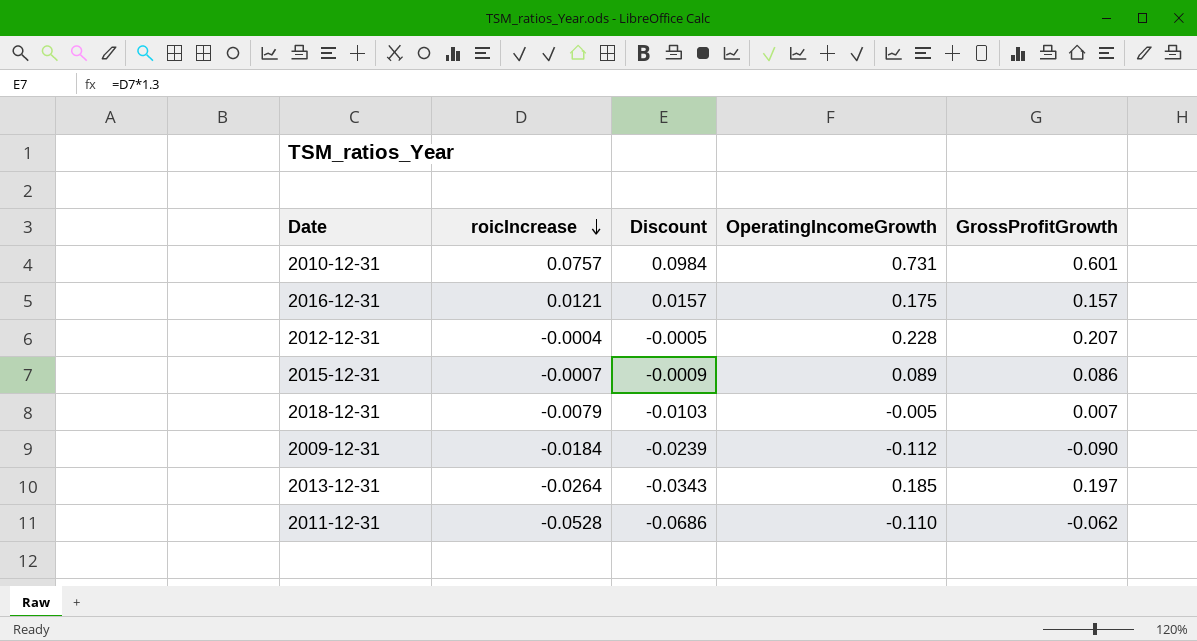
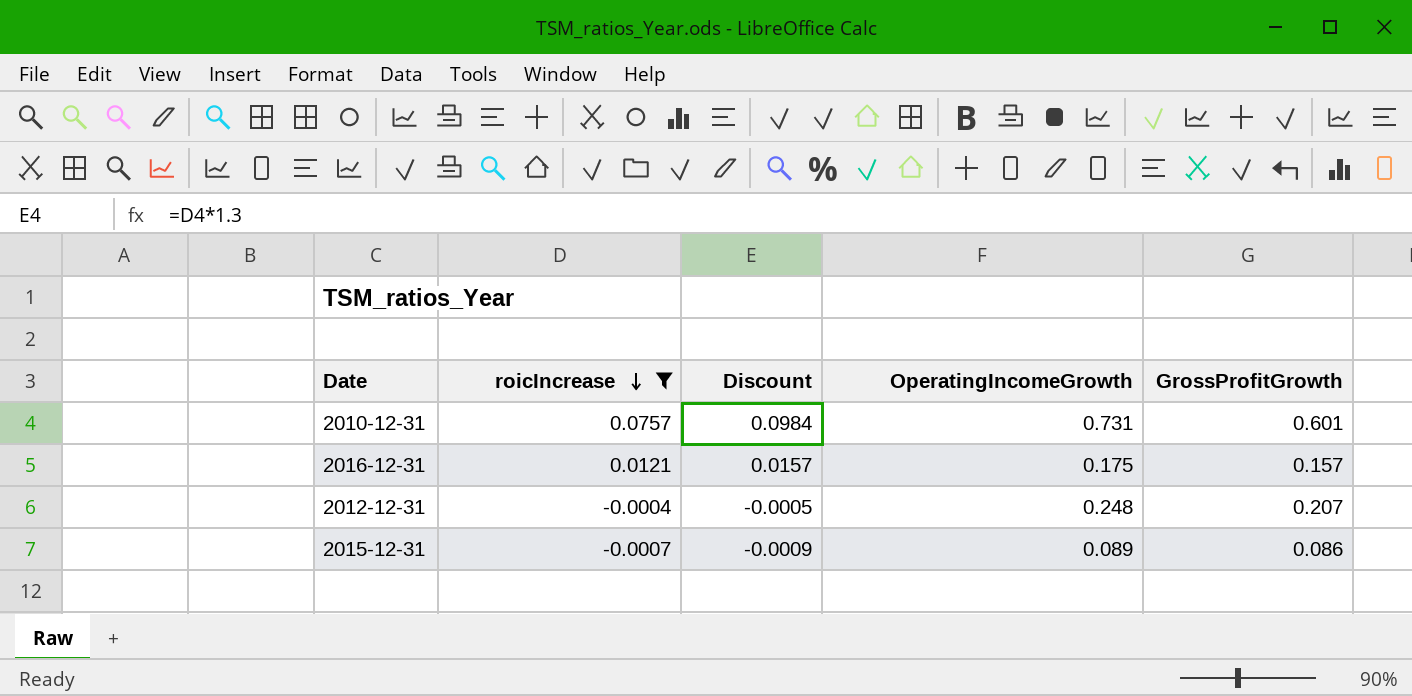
filter: none -> roicIncrease >= -0.0007
2012-12-31 | OperatingIncomeGrowth: 0.228 -> 0.248

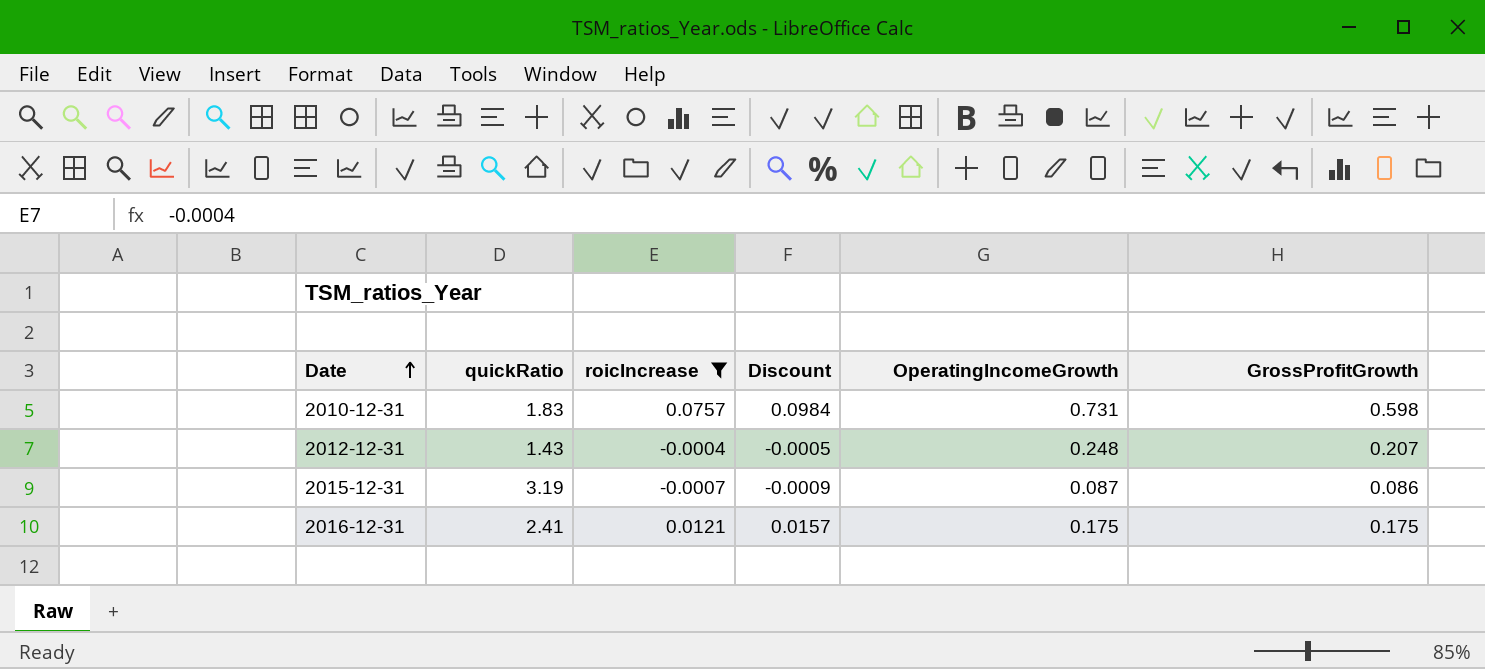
row order: roicIncrease descending -> Date ascending
column quickRatio | position: none -> 2
2010-12-31 | GrossProfitGrowth: 0.601 -> 0.598
2015-12-31 | OperatingIncomeGrowth: 0.089 -> 0.087
2016-12-31 | GrossProfitGrowth: 0.157 -> 0.175

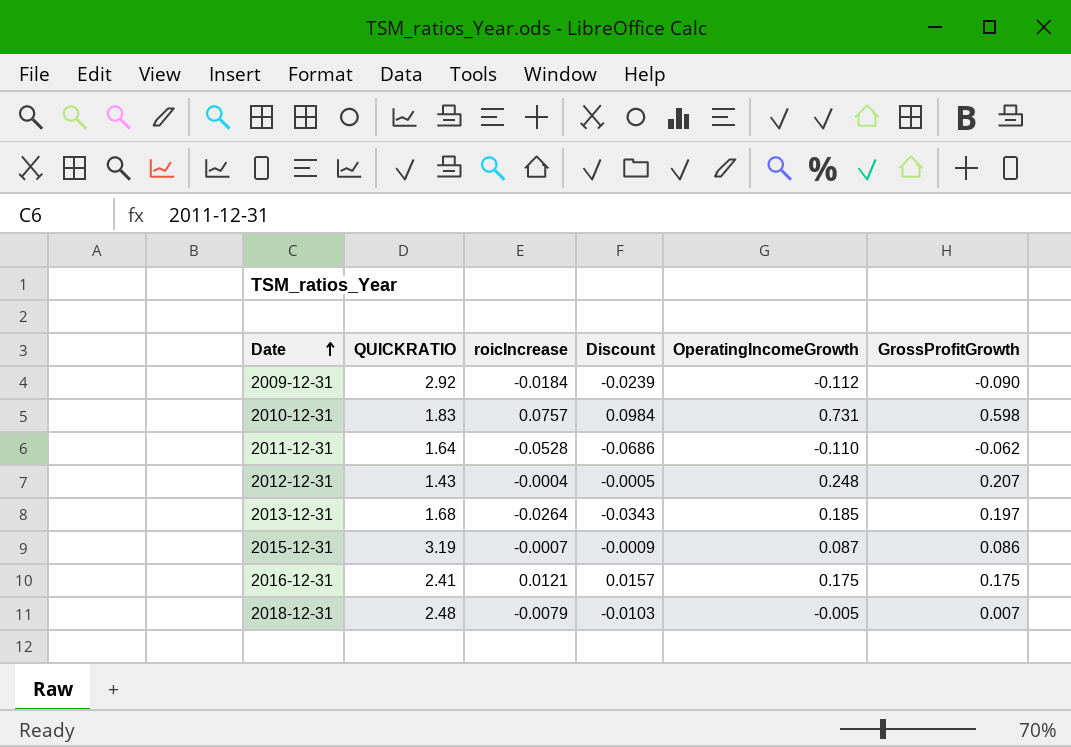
filter: roicIncrease >= -0.0007 -> none
column name: quickRatio -> QUICKRATIO

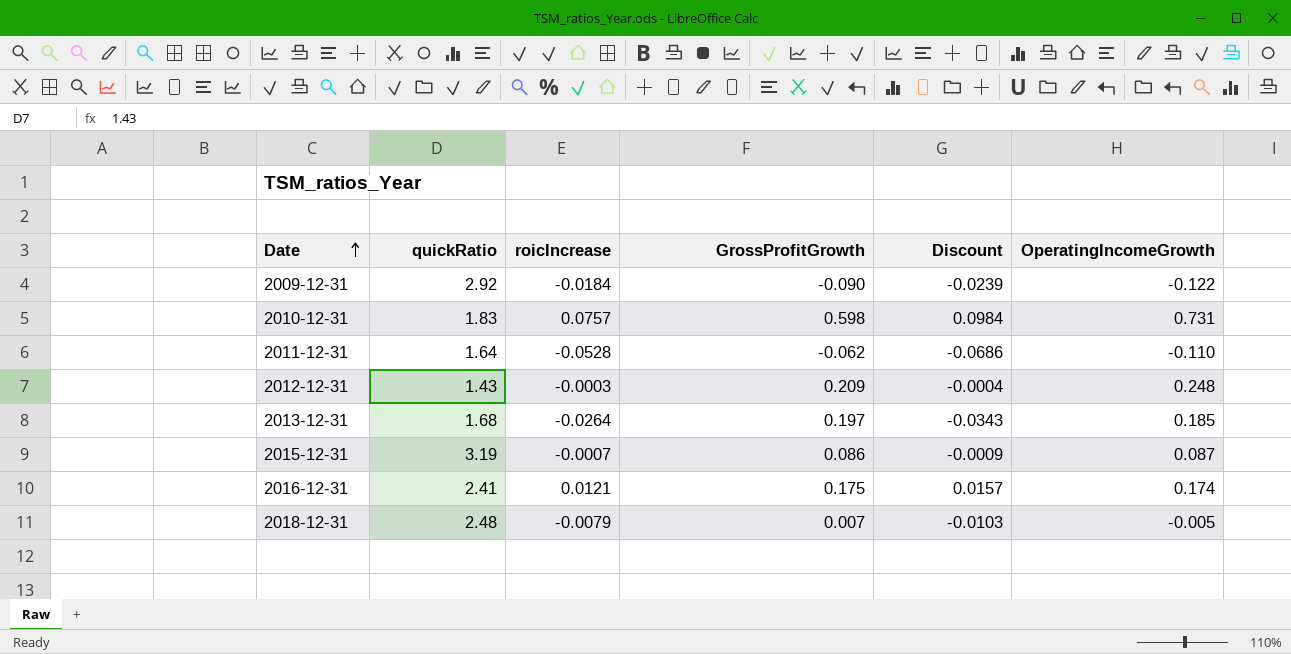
column name: QUICKRATIO -> quickRatio
column GrossProfitGrowth | position: 6 -> 4
2009-12-31 | OperatingIncomeGrowth: -0.112 -> -0.122
2012-12-31 | roicIncrease: -0.0004 -> -0.0003
2012-12-31 | GrossProfitGrowth: 0.207 -> 0.209
2012-12-31 | Discount: -0.0005 -> -0.0004
2016-12-31 | OperatingIncomeGrowth: 0.175 -> 0.174

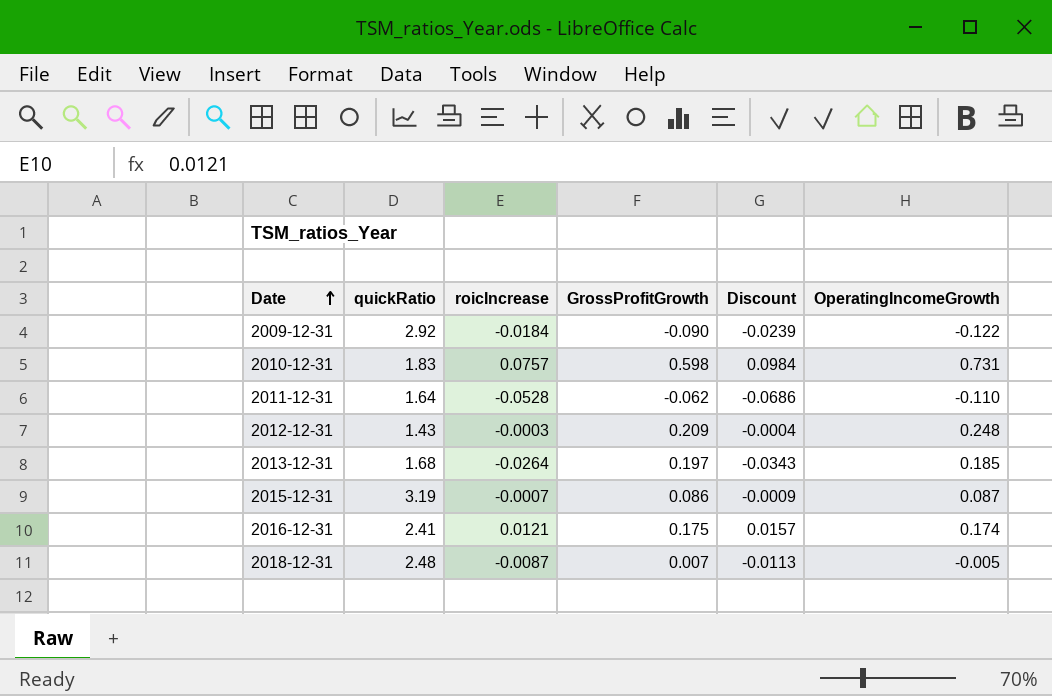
2018-12-31 | roicIncrease: -0.0079 -> -0.0087
2018-12-31 | Discount: -0.0103 -> -0.0113

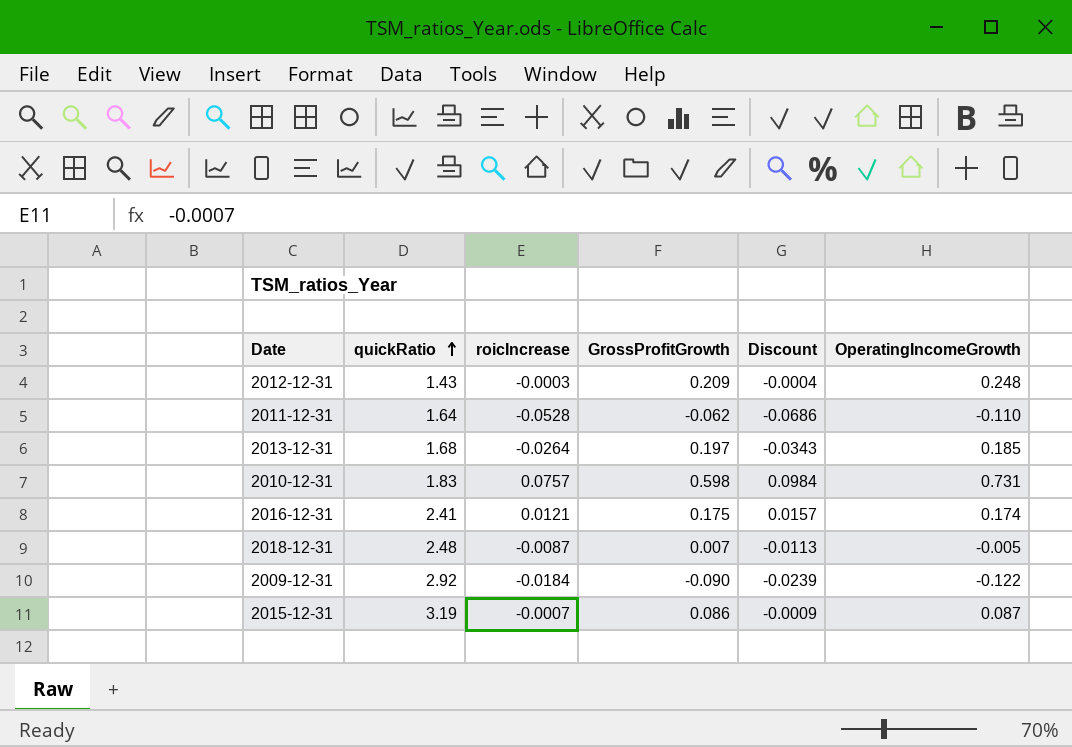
row order: Date ascending -> quickRatio ascending

